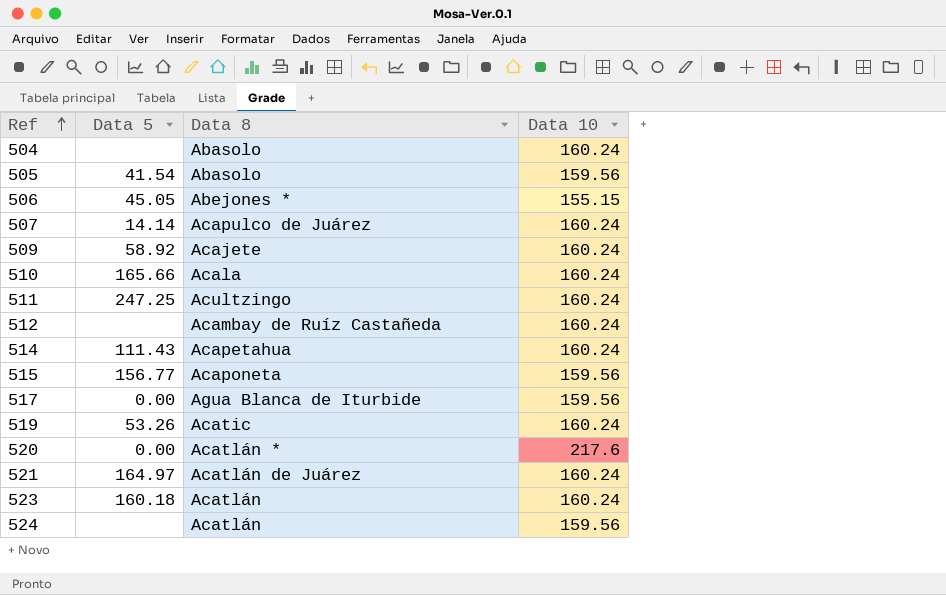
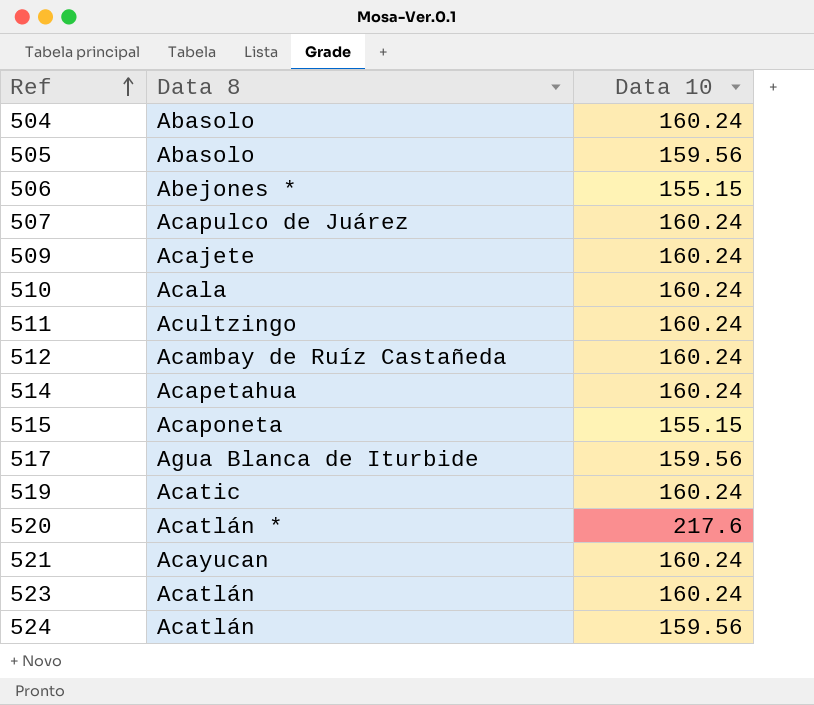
column Data 5 | position: 2 -> none
515 | Data 10: 159.56 -> 155.15
521 | Data 8: Acatlán de Juárez -> Acayucan

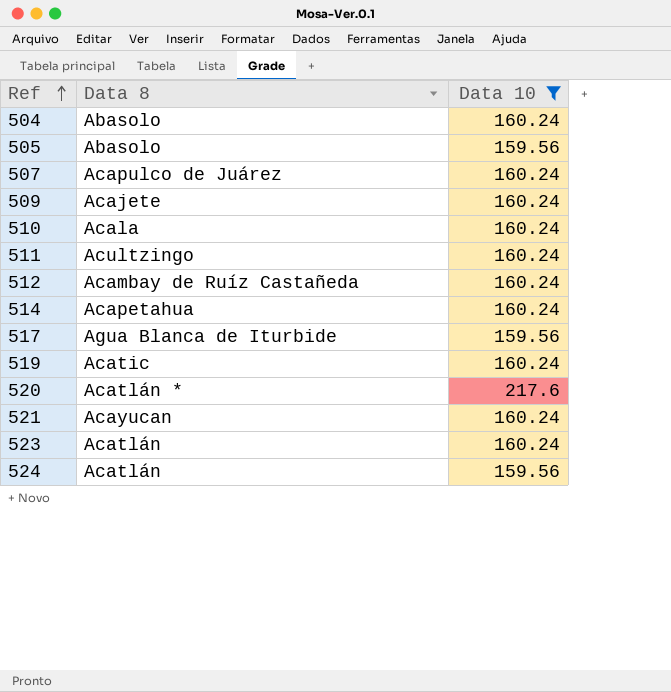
filter: none -> Data 10 != 155.15

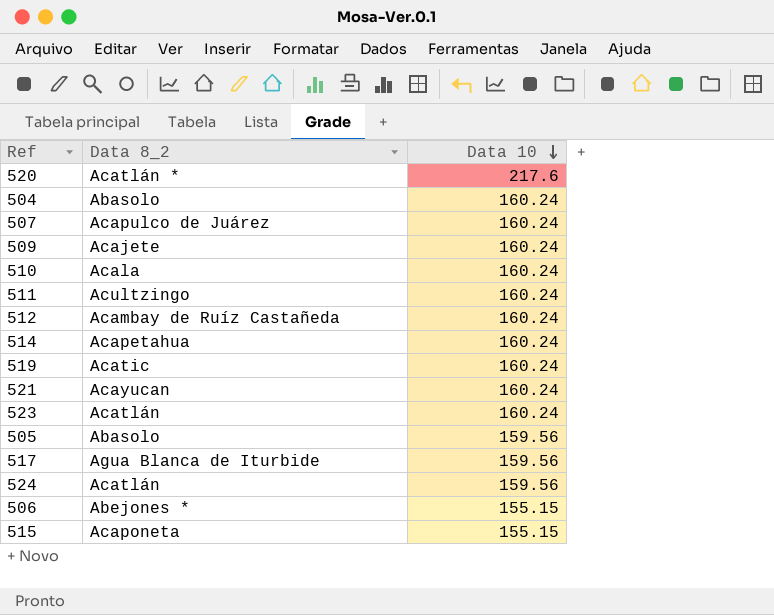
filter: Data 10 != 155.15 -> none
row order: Ref ascending -> Data 10 descending
column name: Data 8 -> Data 8_2

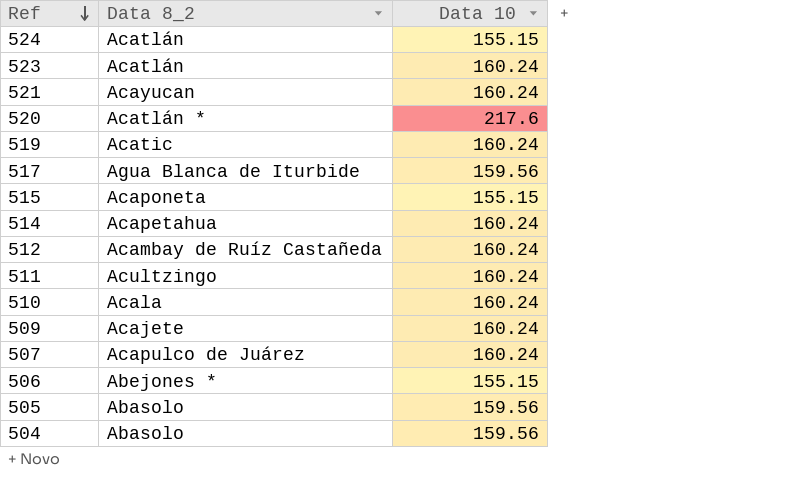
row order: Data 10 descending -> Ref descending
524 | Data 10: 159.56 -> 155.15
504 | Data 10: 160.24 -> 159.56

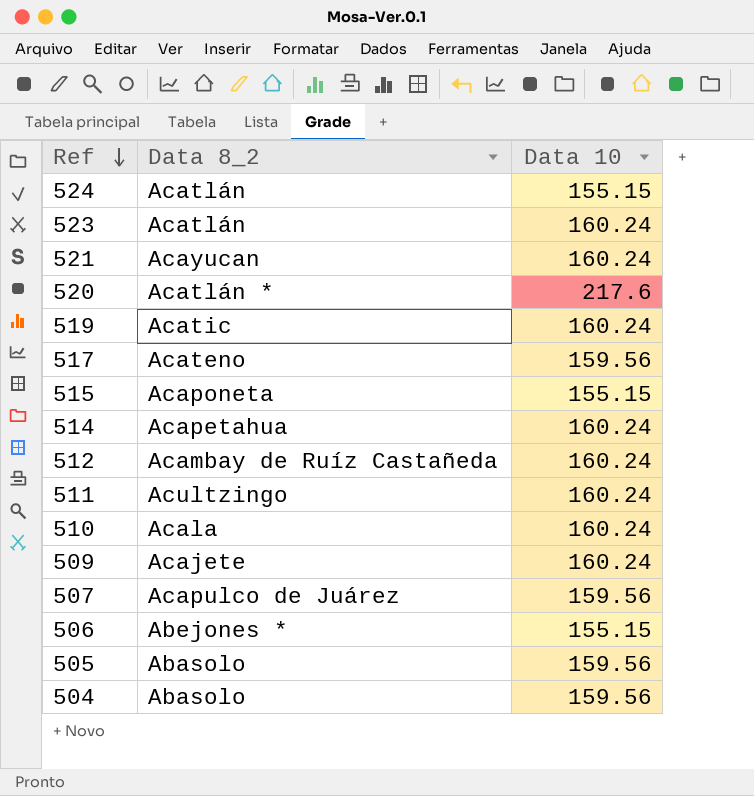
517 | Data 8_2: Agua Blanca de Iturbide -> Acateno
507 | Data 10: 160.24 -> 159.56

